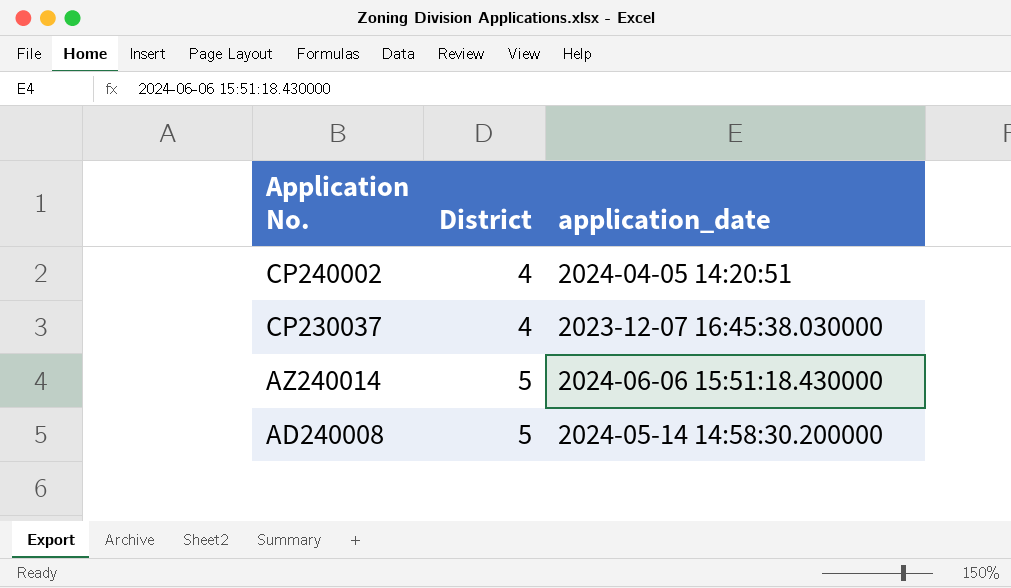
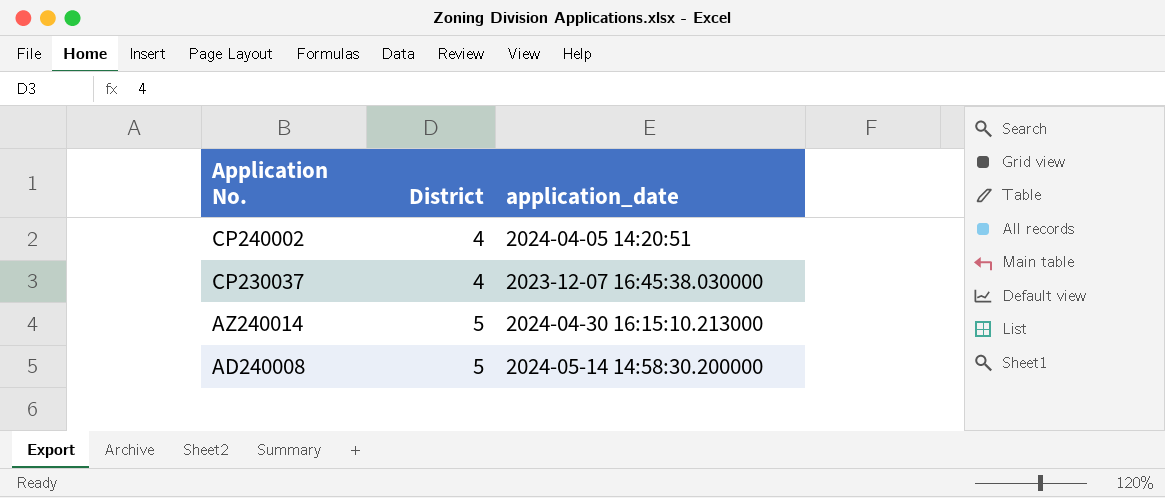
AZ240014 | application_date: 2024-06-06 15:51:18.430000 -> 2024-04-30 16:15:10.213000

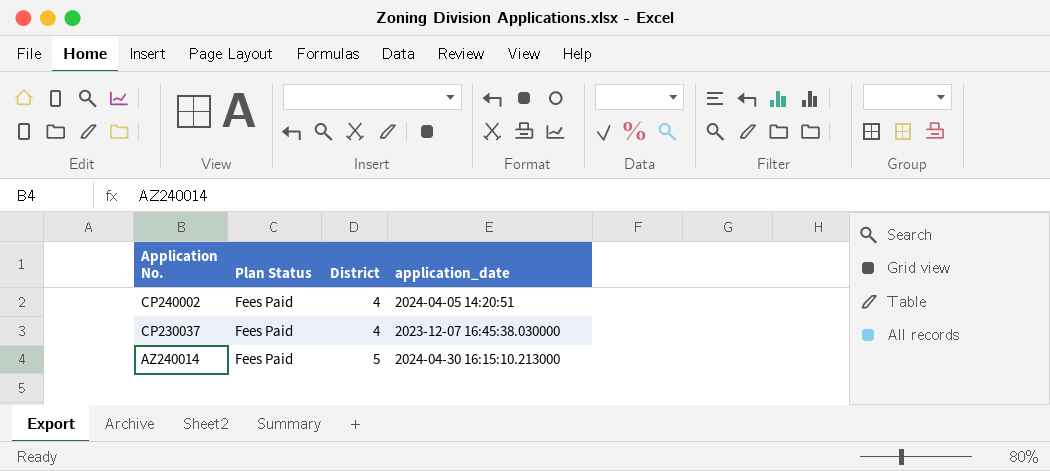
column Plan Status | position: none -> 2
row AD240008: 5 | 2024-05-14 14:58:30.200000 -> none

